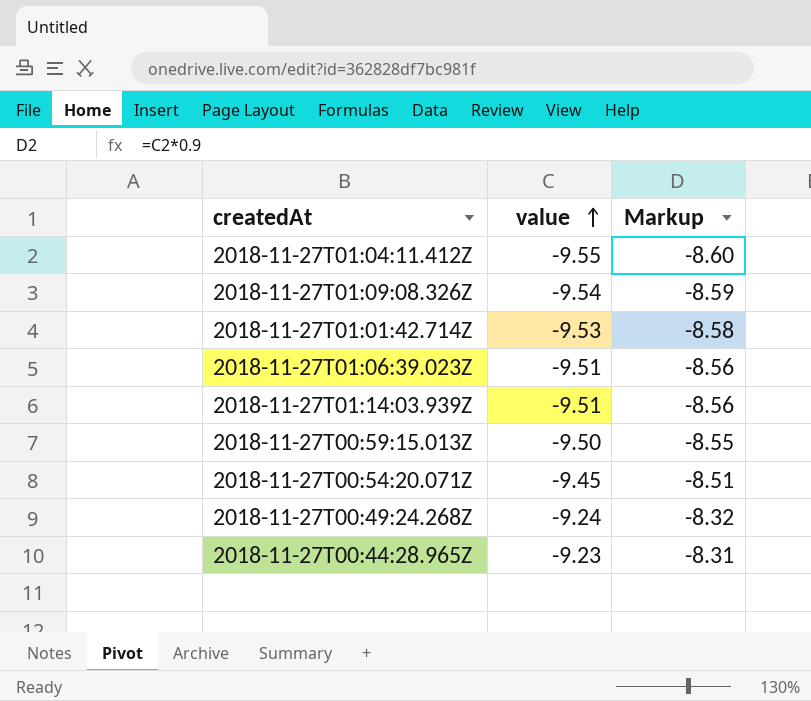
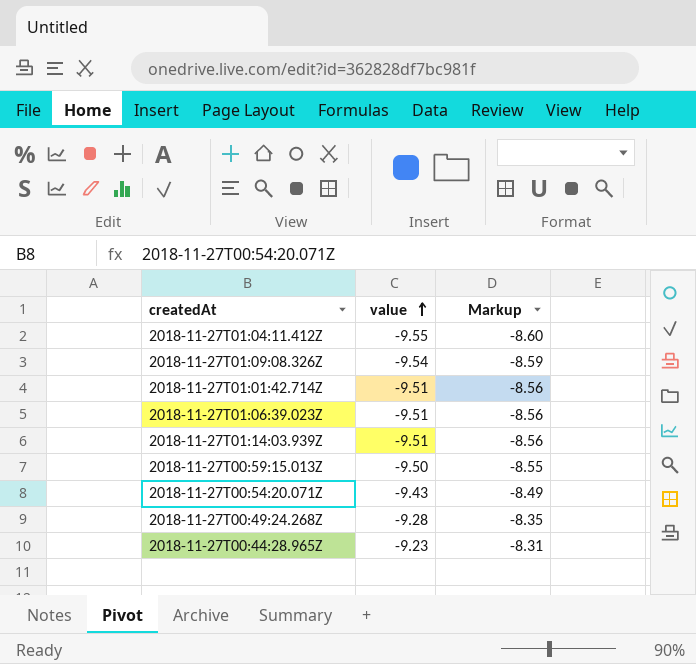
2018-11-27T01:01:42.714Z | value: -9.53 -> -9.51
2018-11-27T01:01:42.714Z | Markup: -8.58 -> -8.56
2018-11-27T00:54:20.071Z | value: -9.45 -> -9.43
2018-11-27T00:54:20.071Z | Markup: -8.51 -> -8.49
2018-11-27T00:49:24.268Z | value: -9.24 -> -9.28
2018-11-27T00:49:24.268Z | Markup: -8.32 -> -8.35

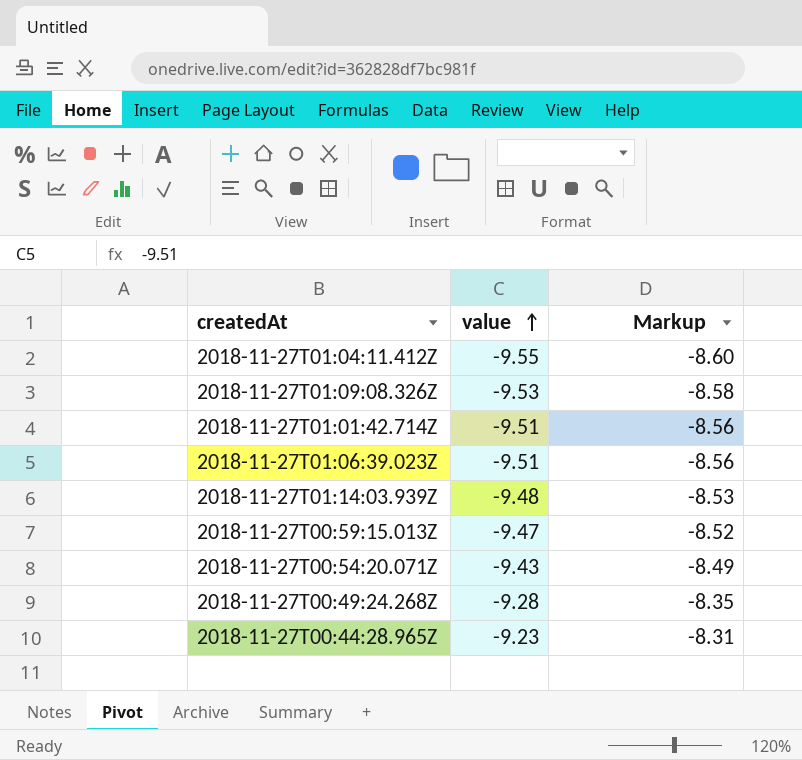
2018-11-27T01:09:08.326Z | value: -9.54 -> -9.53
2018-11-27T01:09:08.326Z | Markup: -8.59 -> -8.58
2018-11-27T01:14:03.939Z | value: -9.51 -> -9.48
2018-11-27T01:14:03.939Z | Markup: -8.56 -> -8.53
2018-11-27T00:59:15.013Z | value: -9.50 -> -9.47
2018-11-27T00:59:15.013Z | Markup: -8.55 -> -8.52

